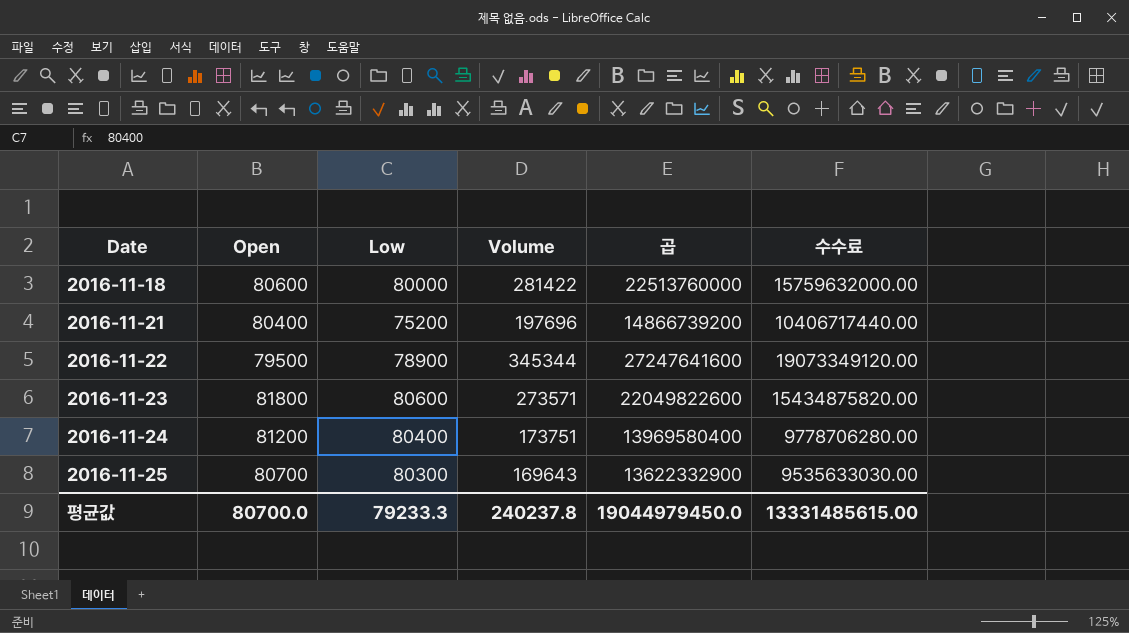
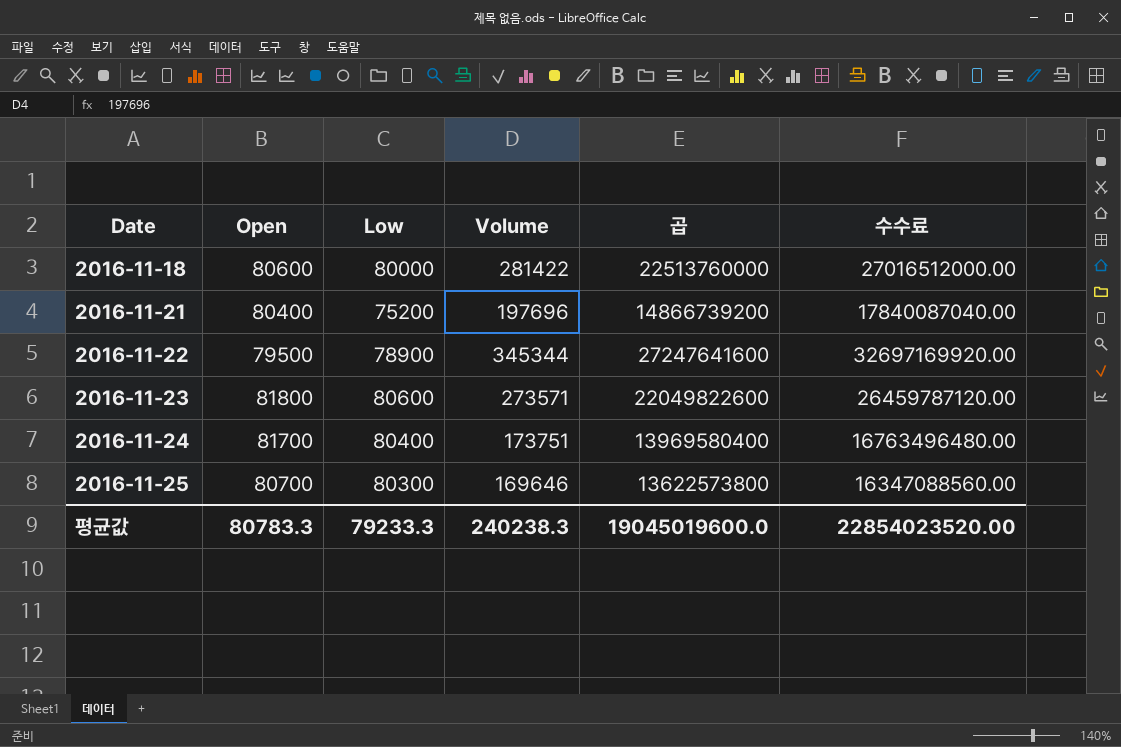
column 수수료 | formula: [곱] * 0.7 -> [곱] * 1.2
2016-11-24 | Open: 81200 -> 81700
2016-11-25 | Volume: 169643 -> 169646
2016-11-25 | 곱: 13622332900 -> 13622573800
평균값 | Open: 80700.0 -> 80783.3
평균값 | Volume: 240237.8 -> 240238.3
평균값 | 곱: 19044979450.0 -> 19045019600.0
평균값 | 수수료: 13331485615.00 -> 22854023520.00

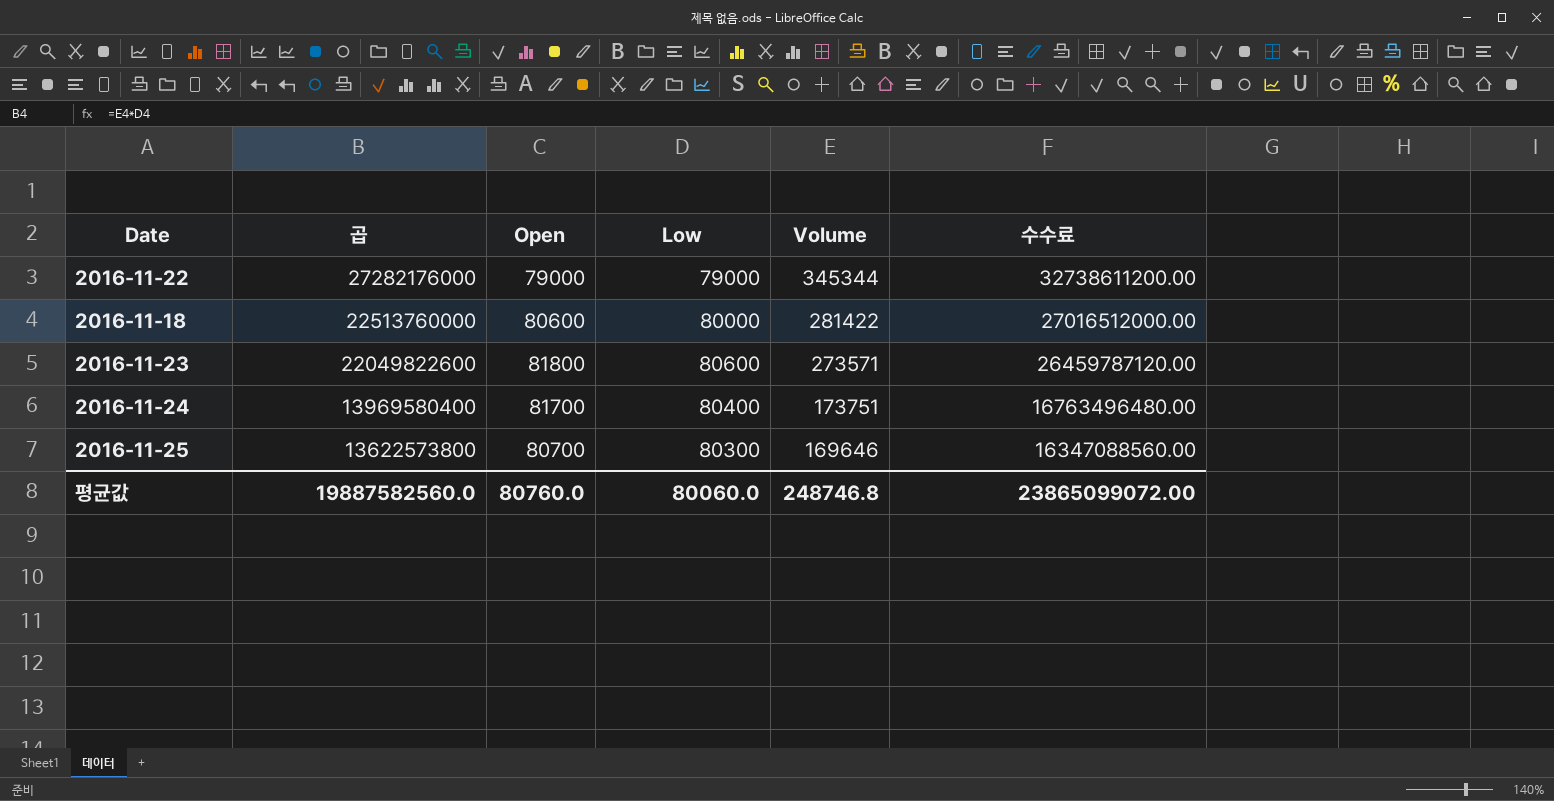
row order: Date ascending -> 곱 descending
column 곱 | position: 5 -> 2
row 2016-11-21: 80400 | 75200 | 197696 | 14866739200 | 17840087040.00 -> none
2016-11-22 | 곱: 27247641600 -> 27282176000
2016-11-22 | Open: 79500 -> 79000
2016-11-22 | Low: 78900 -> 79000
2016-11-22 | 수수료: 32697169920.00 -> 32738611200.00
평균값 | 곱: 19045019600.0 -> 19887582560.0
평균값 | Open: 80783.3 -> 80760.0
평균값 | Low: 79233.3 -> 80060.0
평균값 | Volume: 240238.3 -> 248746.8
평균값 | 수수료: 22854023520.00 -> 23865099072.00

